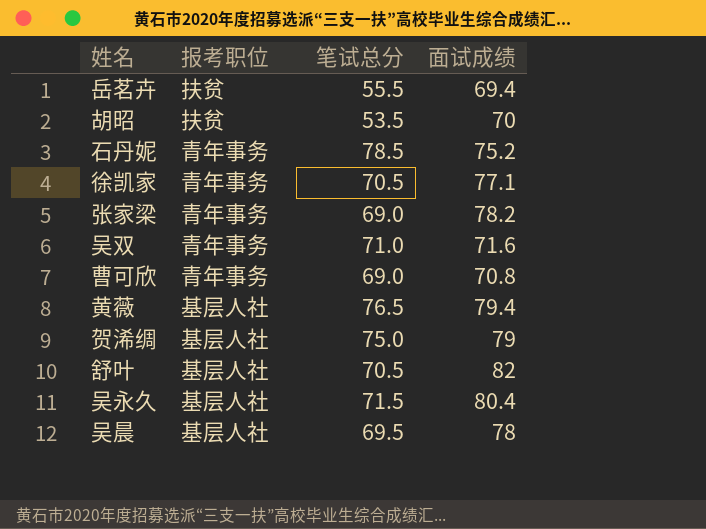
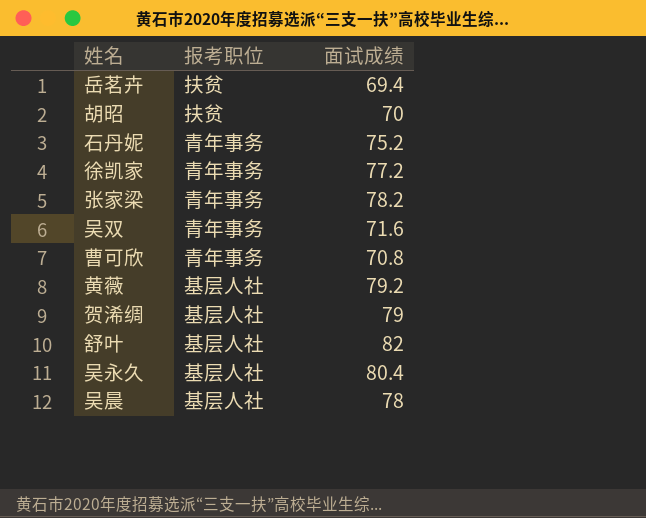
column 笔试总分 | position: 3 -> none
徐凯家 | 面试成绩: 77.1 -> 77.2
黄薇 | 面试成绩: 79.4 -> 79.2

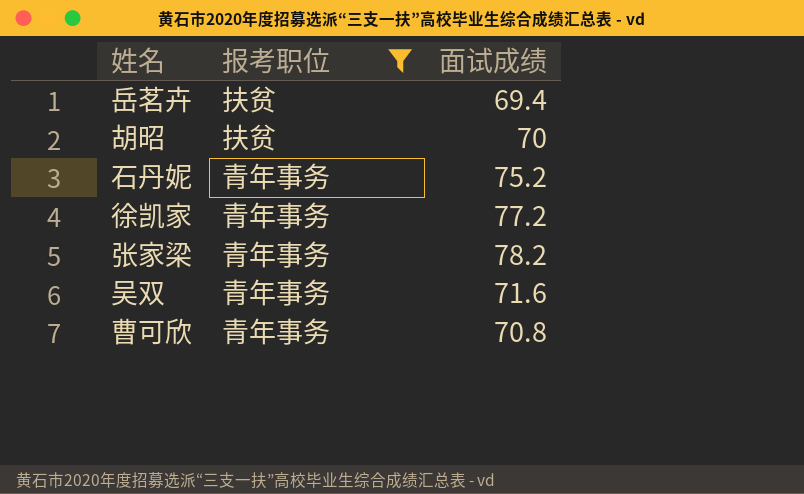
filter: none -> 报考职位 != 基层人社

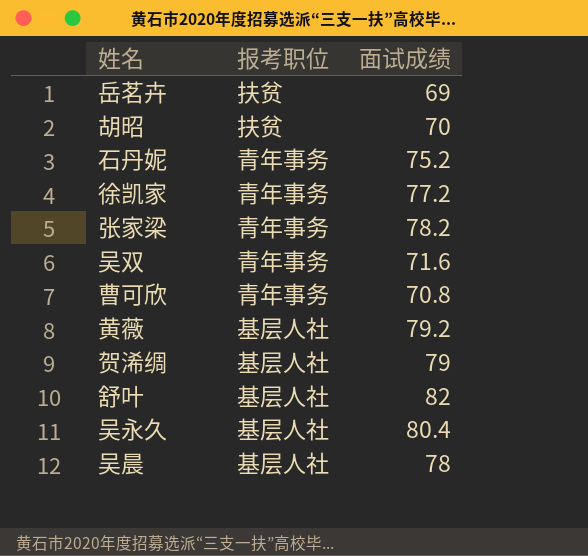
filter: 报考职位 != 基层人社 -> none
岳茗卉 | 面试成绩: 69.4 -> 69

